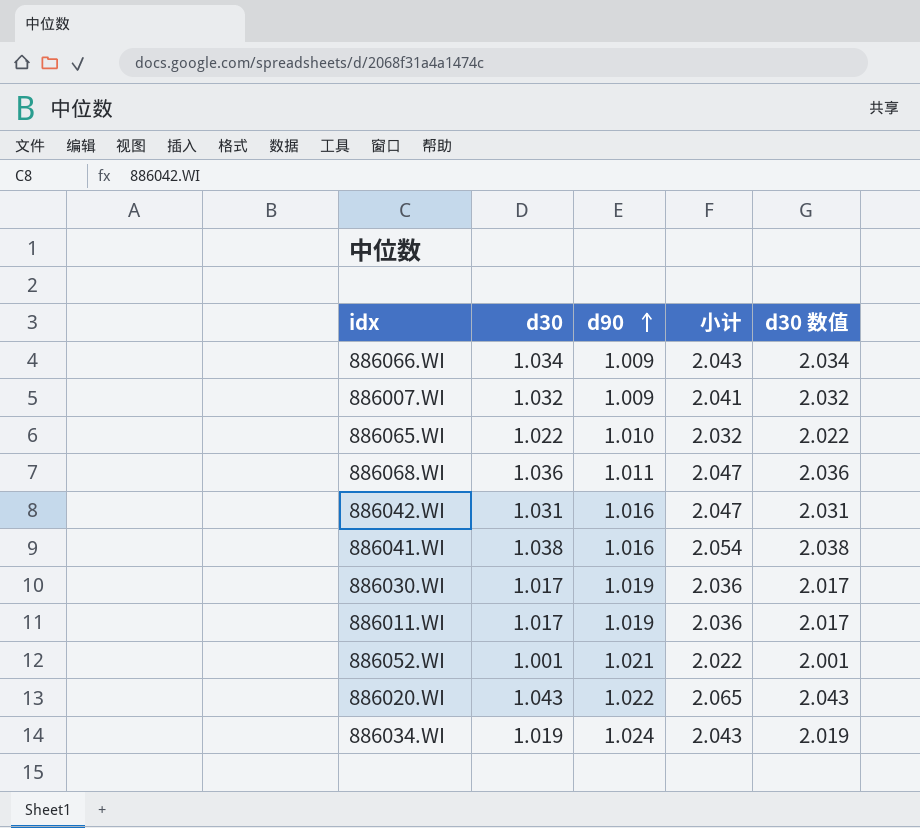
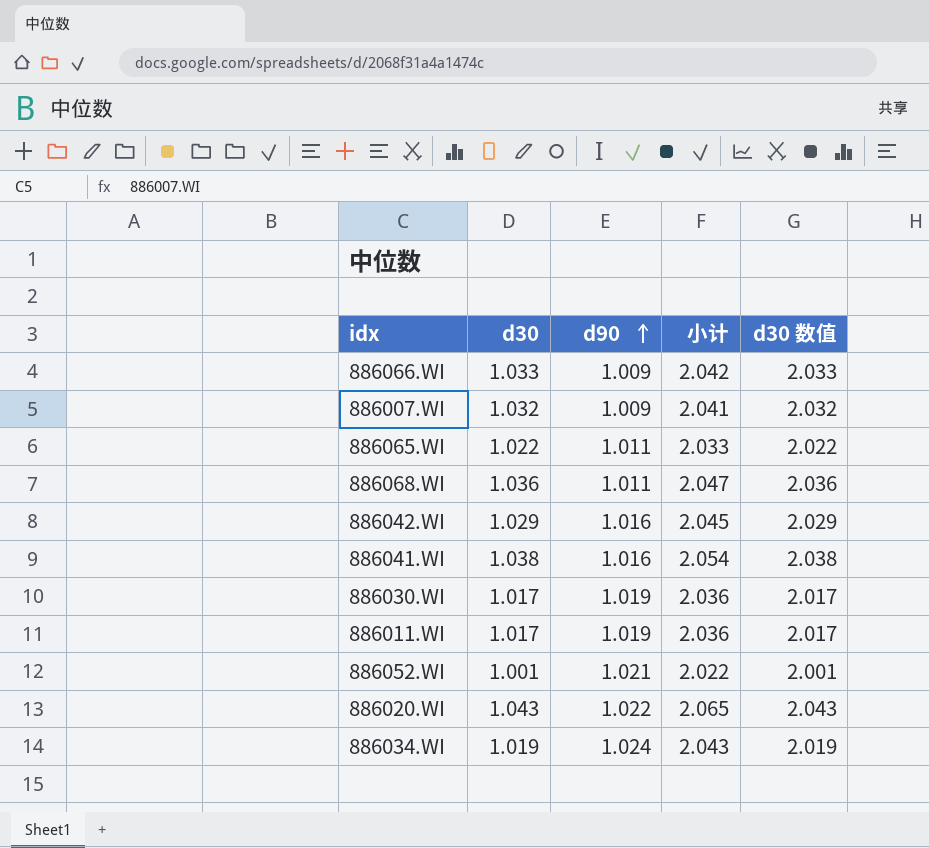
886066.WI | d30: 1.034 -> 1.033
886066.WI | 小计: 2.043 -> 2.042
886066.WI | d30 数值: 2.034 -> 2.033
886065.WI | d90: 1.010 -> 1.011
886065.WI | 小计: 2.032 -> 2.033
886042.WI | d30: 1.031 -> 1.029
886042.WI | 小计: 2.047 -> 2.045
886042.WI | d30 数值: 2.031 -> 2.029

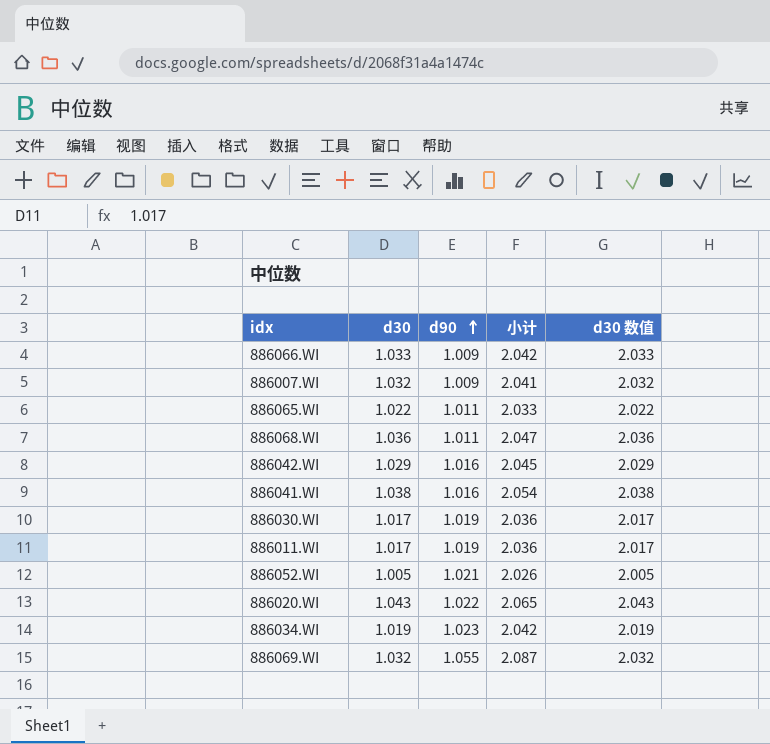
886052.WI | d30: 1.001 -> 1.005
886052.WI | 小计: 2.022 -> 2.026
886052.WI | d30 数值: 2.001 -> 2.005
886034.WI | d90: 1.024 -> 1.023
886034.WI | 小计: 2.043 -> 2.042
row 886069.WI: none -> 1.032 | 1.055 | 2.087 | 2.032

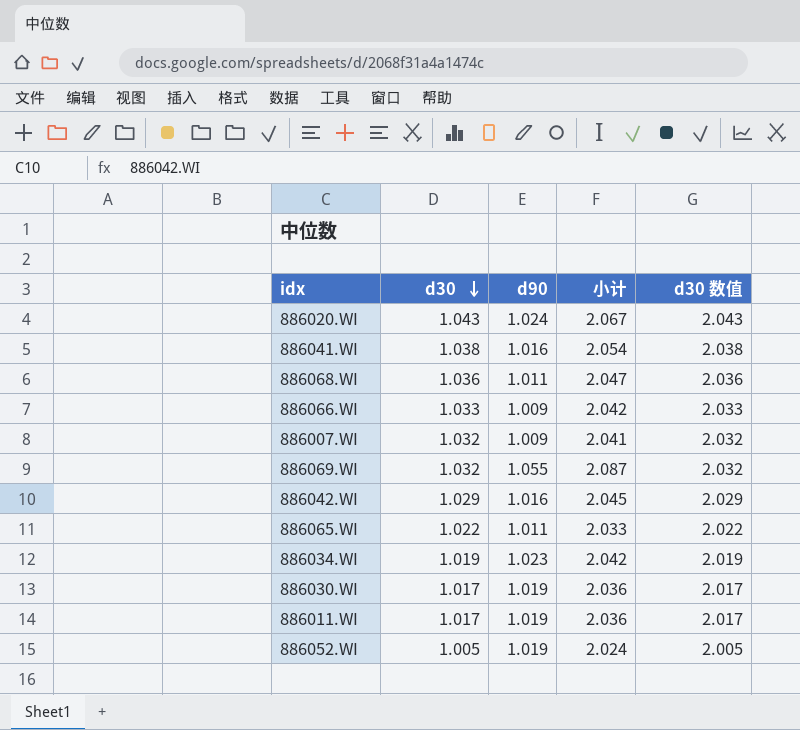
row order: d90 ascending -> d30 descending
886020.WI | d90: 1.022 -> 1.024
886020.WI | 小计: 2.065 -> 2.067
886052.WI | d90: 1.021 -> 1.019
886052.WI | 小计: 2.026 -> 2.024

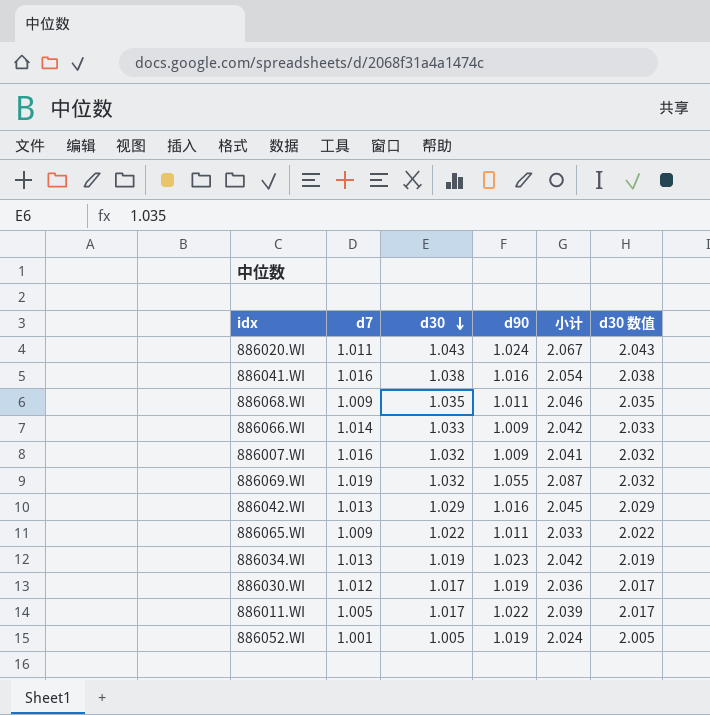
column d7 | position: none -> 2
886068.WI | d30: 1.036 -> 1.035
886068.WI | 小计: 2.047 -> 2.046
886068.WI | d30 数值: 2.036 -> 2.035
886011.WI | d90: 1.019 -> 1.022
886011.WI | 小计: 2.036 -> 2.039

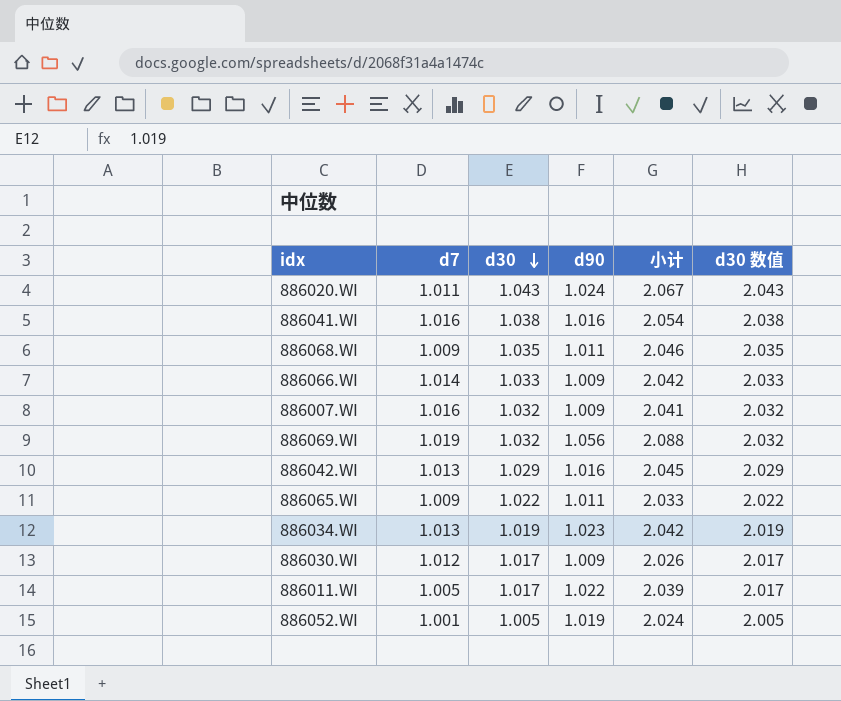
886069.WI | d90: 1.055 -> 1.056
886069.WI | 小计: 2.087 -> 2.088
886030.WI | d90: 1.019 -> 1.009
886030.WI | 小计: 2.036 -> 2.026

